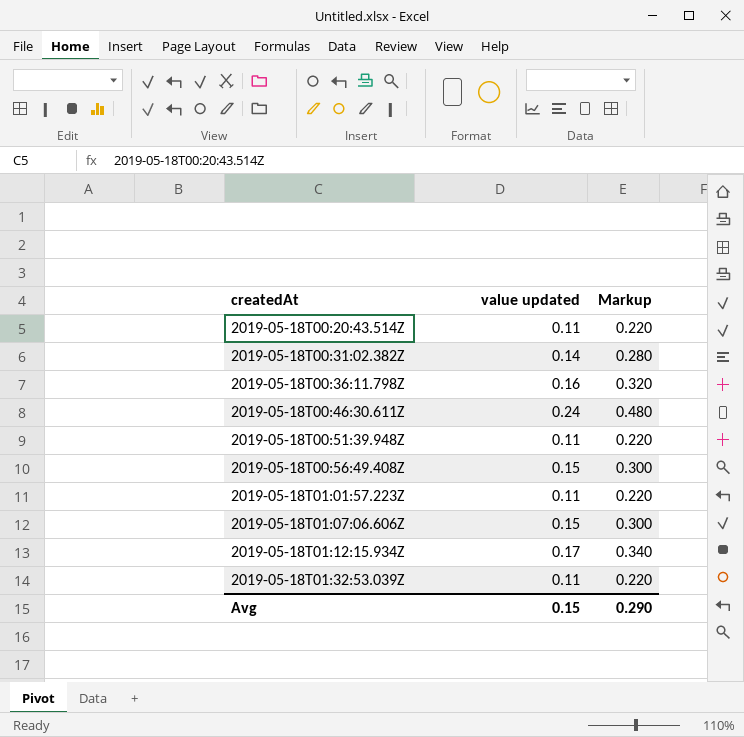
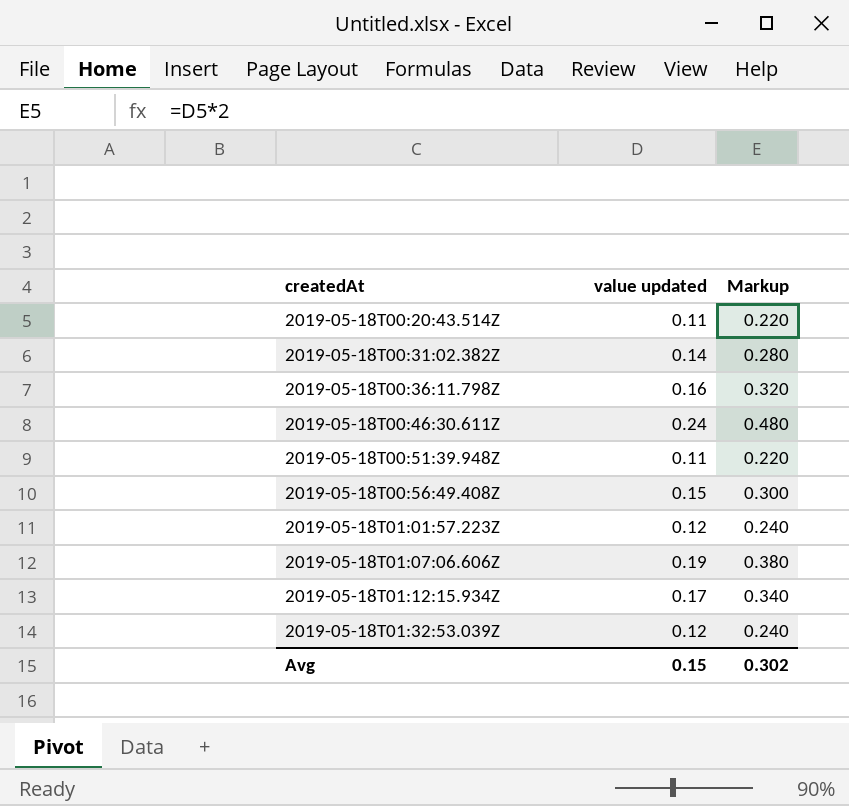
2019-05-18T01:01:57.223Z | value updated: 0.11 -> 0.12
2019-05-18T01:01:57.223Z | Markup: 0.220 -> 0.240
2019-05-18T01:07:06.606Z | value updated: 0.15 -> 0.19
2019-05-18T01:07:06.606Z | Markup: 0.300 -> 0.380
2019-05-18T01:32:53.039Z | value updated: 0.11 -> 0.12
2019-05-18T01:32:53.039Z | Markup: 0.220 -> 0.240
Avg | Markup: 0.290 -> 0.302

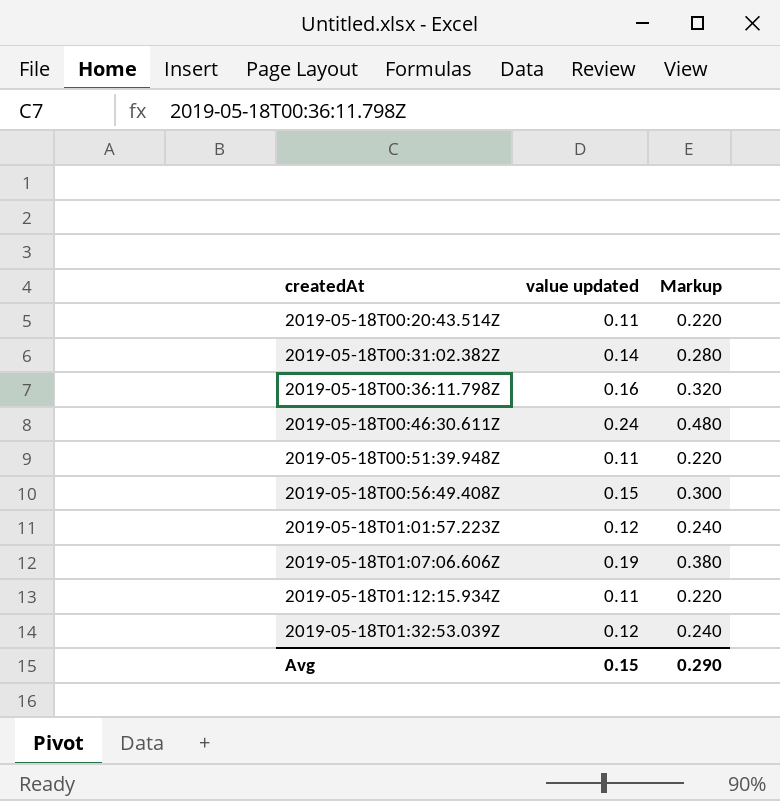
2019-05-18T01:12:15.934Z | value updated: 0.17 -> 0.11
2019-05-18T01:12:15.934Z | Markup: 0.340 -> 0.220
Avg | Markup: 0.302 -> 0.290

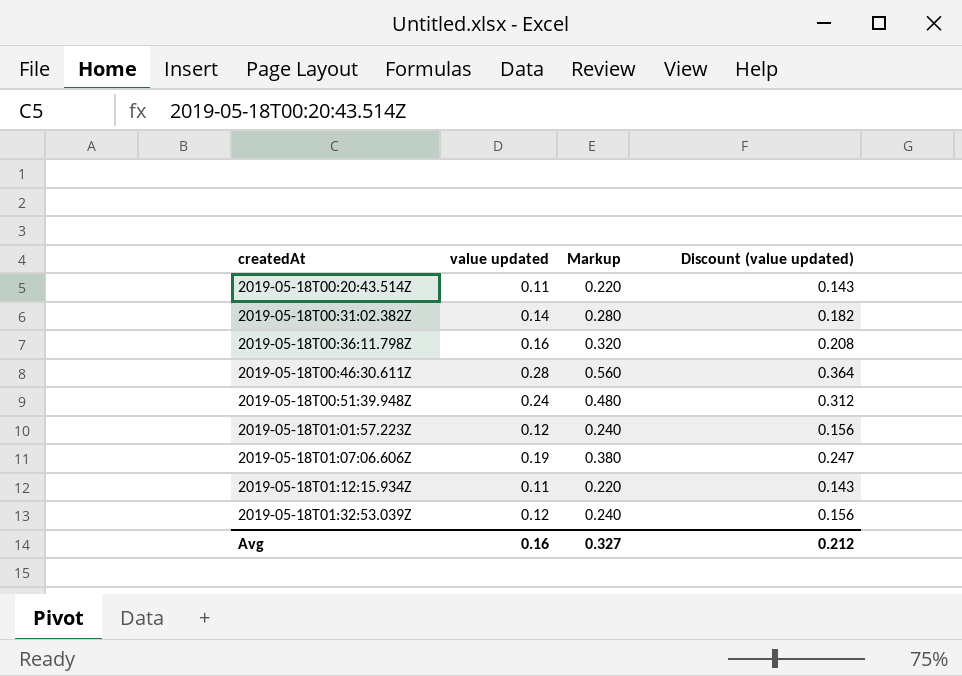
column Discount (value updated) | formula: none -> [value updated] * 1.3
row 2019-05-18T00:56:49.408Z: 0.15 | 0.300 -> none
2019-05-18T00:46:30.611Z | value updated: 0.24 -> 0.28
2019-05-18T00:46:30.611Z | Markup: 0.480 -> 0.560
2019-05-18T00:51:39.948Z | value updated: 0.11 -> 0.24
2019-05-18T00:51:39.948Z | Markup: 0.220 -> 0.480
Avg | value updated: 0.15 -> 0.16
Avg | Markup: 0.290 -> 0.327

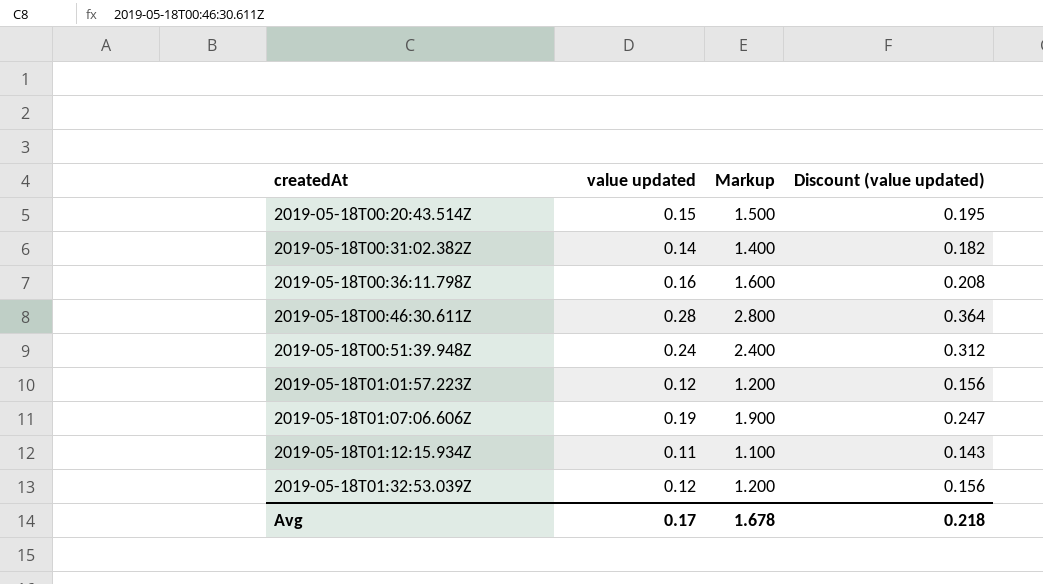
column Markup | formula: [value updated] * 2 -> [value updated] * 10
2019-05-18T00:20:43.514Z | value updated: 0.11 -> 0.15
2019-05-18T00:20:43.514Z | Discount (value updated): 0.143 -> 0.195
Avg | value updated: 0.16 -> 0.17
Avg | Markup: 0.327 -> 1.678
Avg | Discount (value updated): 0.212 -> 0.218

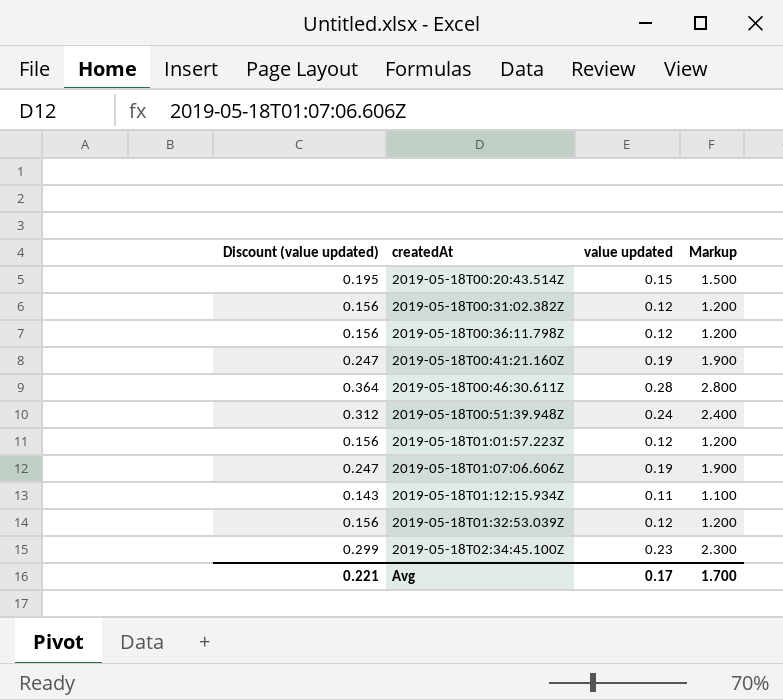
column Discount (value updated) | position: 4 -> 1
2019-05-18T00:31:02.382Z | Discount (value updated): 0.182 -> 0.156
2019-05-18T00:31:02.382Z | value updated: 0.14 -> 0.12
2019-05-18T00:31:02.382Z | Markup: 1.400 -> 1.200
2019-05-18T00:36:11.798Z | Discount (value updated): 0.208 -> 0.156
2019-05-18T00:36:11.798Z | value updated: 0.16 -> 0.12
2019-05-18T00:36:11.798Z | Markup: 1.600 -> 1.200
row 2019-05-18T00:41:21.160Z: none -> 0.247 | 0.19 | 1.900
row 2019-05-18T02:34:45.100Z: none -> 0.299 | 0.23 | 2.300
Avg | Discount (value updated): 0.218 -> 0.221
Avg | Markup: 1.678 -> 1.700

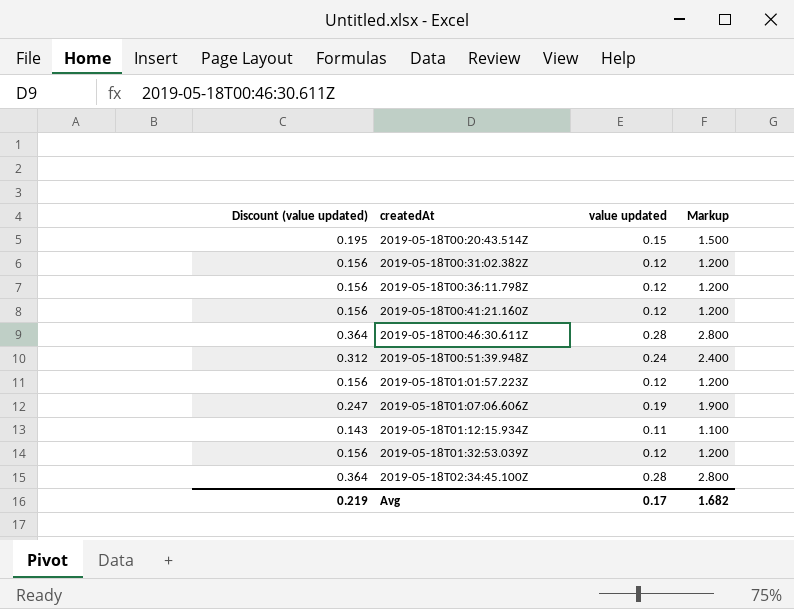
2019-05-18T00:41:21.160Z | Discount (value updated): 0.247 -> 0.156
2019-05-18T00:41:21.160Z | value updated: 0.19 -> 0.12
2019-05-18T00:41:21.160Z | Markup: 1.900 -> 1.200
2019-05-18T02:34:45.100Z | Discount (value updated): 0.299 -> 0.364
2019-05-18T02:34:45.100Z | value updated: 0.23 -> 0.28
2019-05-18T02:34:45.100Z | Markup: 2.300 -> 2.800
Avg | Discount (value updated): 0.221 -> 0.219
Avg | Markup: 1.700 -> 1.682

